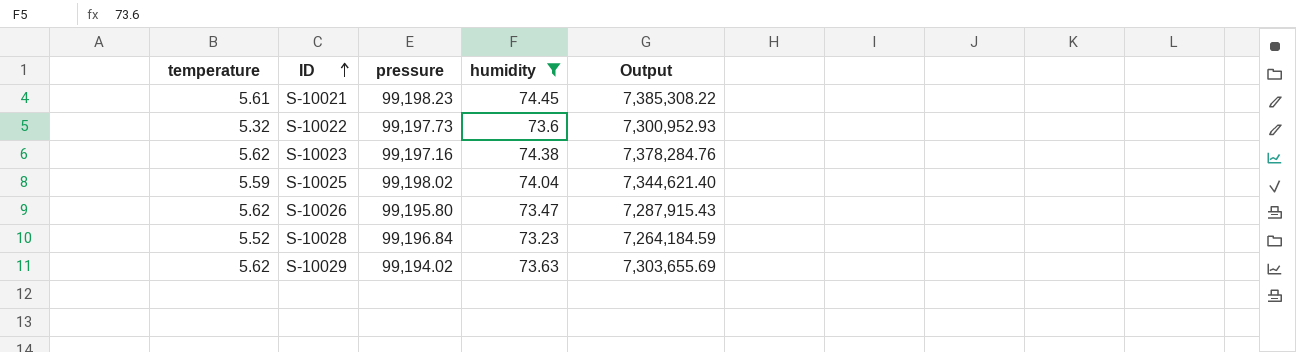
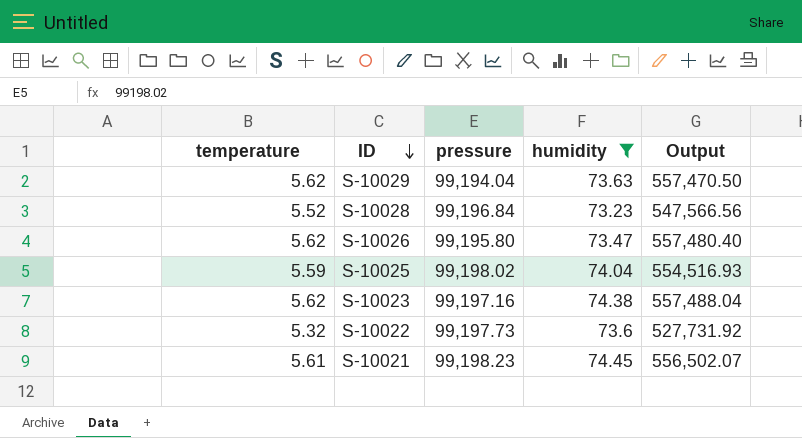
row order: ID ascending -> ID descending
column Output | formula: [pressure] * [humidity] -> [temperature] * [pressure]
S-10029 | pressure: 99,194.02 -> 99,194.04

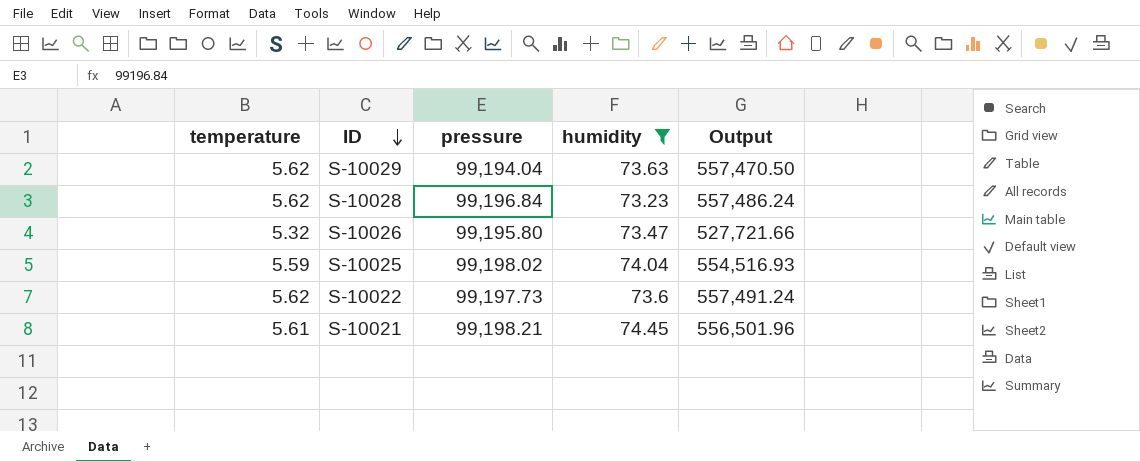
row S-10023: 5.62 | 99,197.16 | 74.38 | 557,488.04 -> none
S-10028 | temperature: 5.52 -> 5.62
S-10028 | Output: 547,566.56 -> 557,486.24
S-10026 | temperature: 5.62 -> 5.32
S-10026 | Output: 557,480.40 -> 527,721.66
S-10022 | temperature: 5.32 -> 5.62
S-10022 | Output: 527,731.92 -> 557,491.24
S-10021 | pressure: 99,198.23 -> 99,198.21
S-10021 | Output: 556,502.07 -> 556,501.96

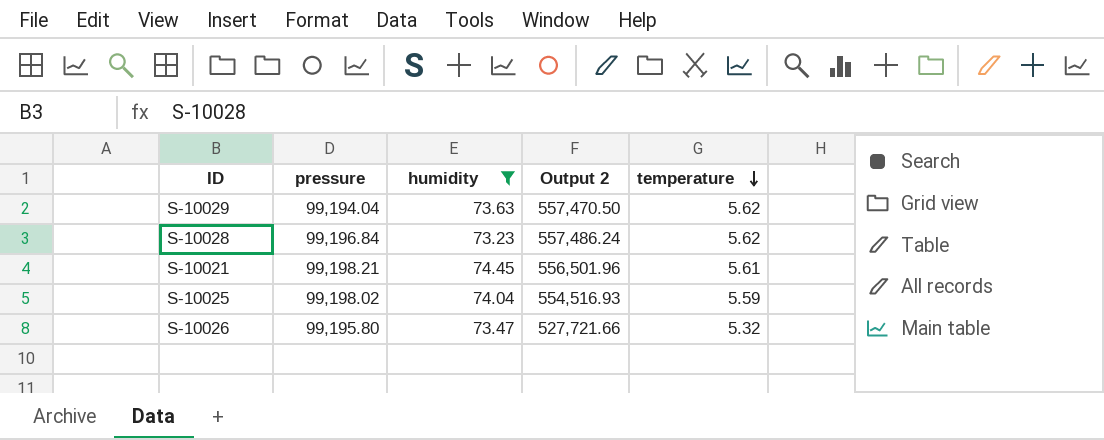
row order: ID descending -> temperature descending
column name: Output -> Output 2
column temperature | position: 1 -> 5
row S-10022: 5.62 | 99,197.73 | 73.6 | 557,491.24 -> none

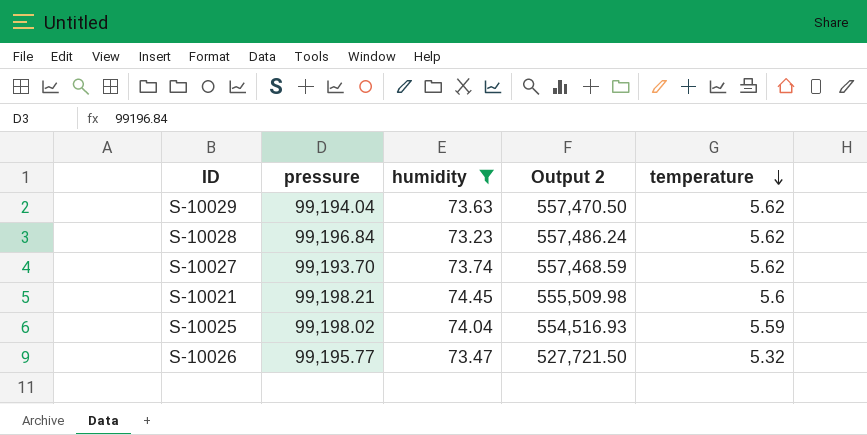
row S-10027: none -> 99,193.70 | 73.74 | 557,468.59 | 5.62
S-10021 | Output 2: 556,501.96 -> 555,509.98
S-10021 | temperature: 5.61 -> 5.6
S-10026 | pressure: 99,195.80 -> 99,195.77
S-10026 | Output 2: 527,721.66 -> 527,721.50

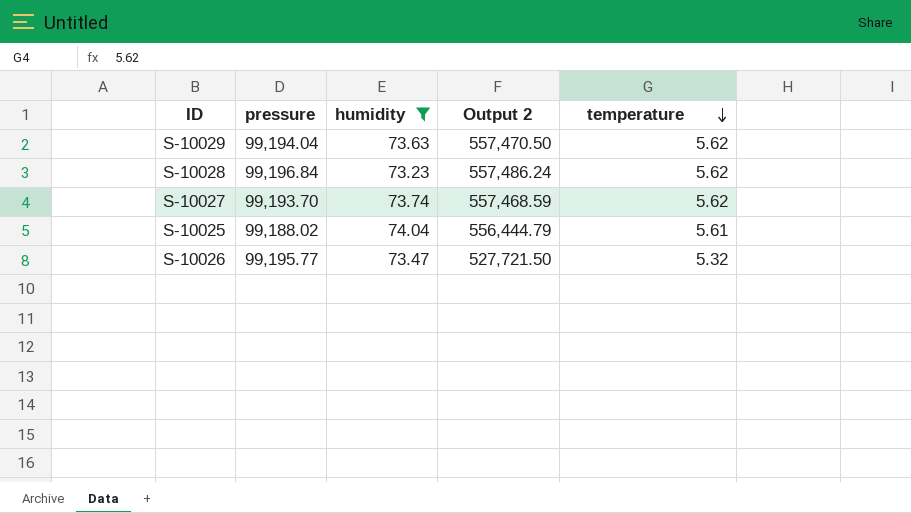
row S-10021: 99,198.21 | 74.45 | 555,509.98 | 5.6 -> none
S-10025 | pressure: 99,198.02 -> 99,188.02
S-10025 | Output 2: 554,516.93 -> 556,444.79
S-10025 | temperature: 5.59 -> 5.61

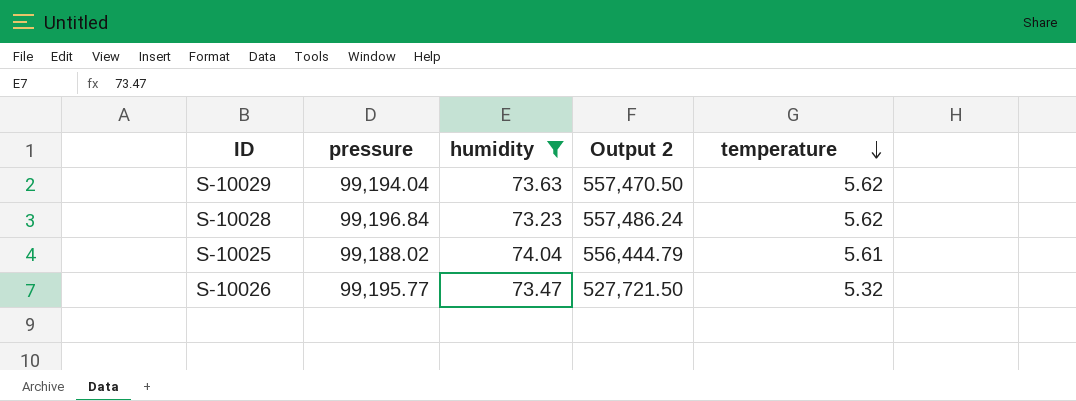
row S-10027: 99,193.70 | 73.74 | 557,468.59 | 5.62 -> none

